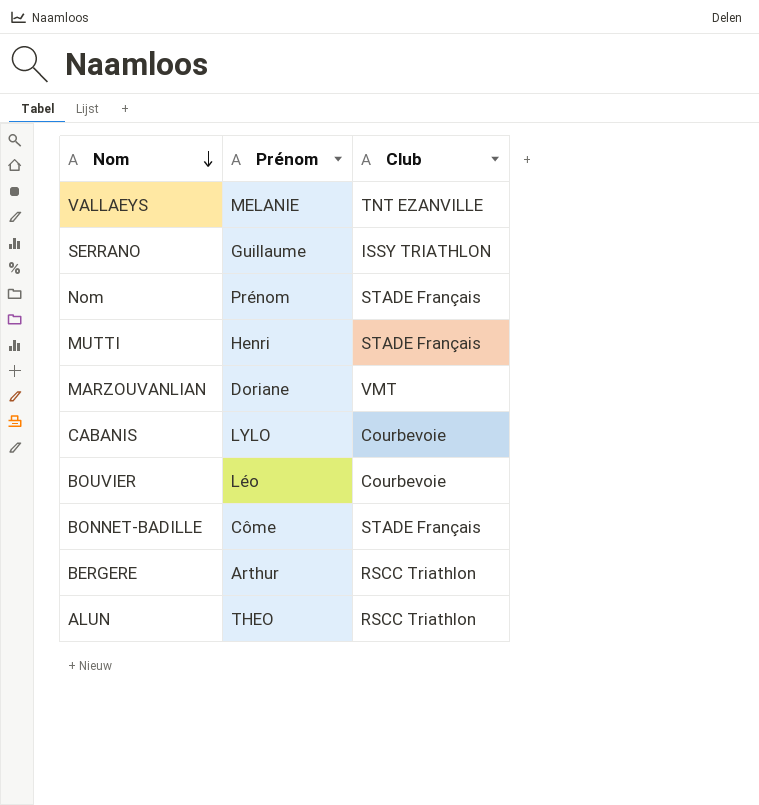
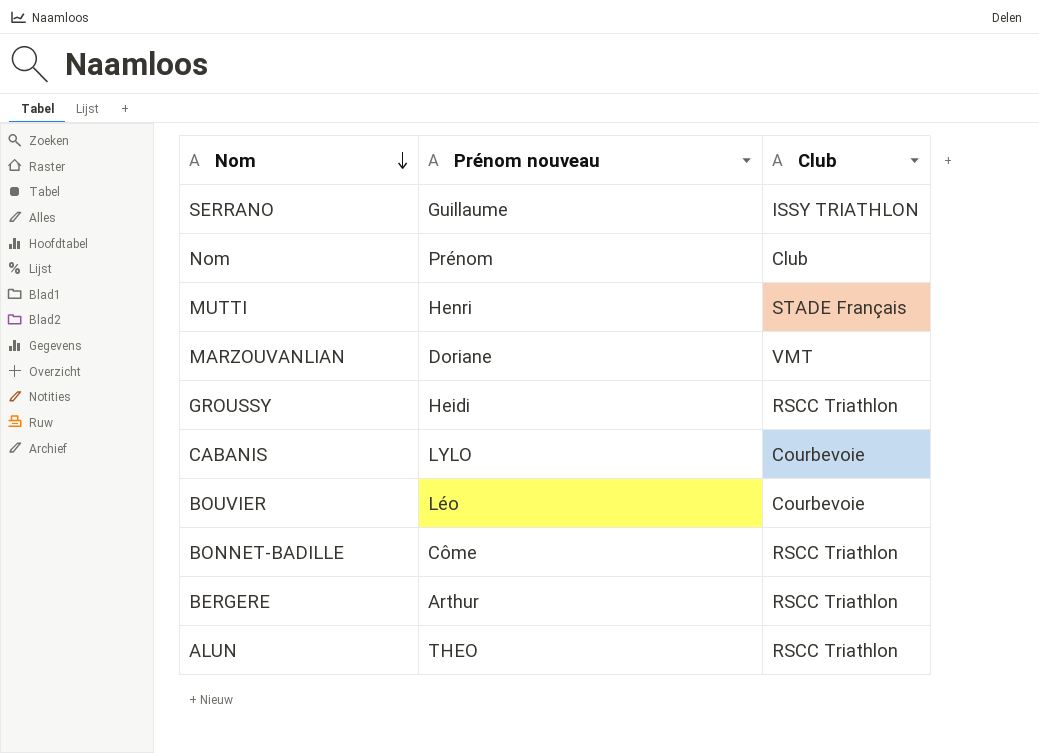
column name: Prénom -> Prénom nouveau
row VALLAEYS: MELANIE | TNT EZANVILLE -> none
Nom | Club: STADE Français -> Club
row GROUSSY: none -> Heidi | RSCC Triathlon
BONNET-BADILLE | Club: STADE Français -> RSCC Triathlon

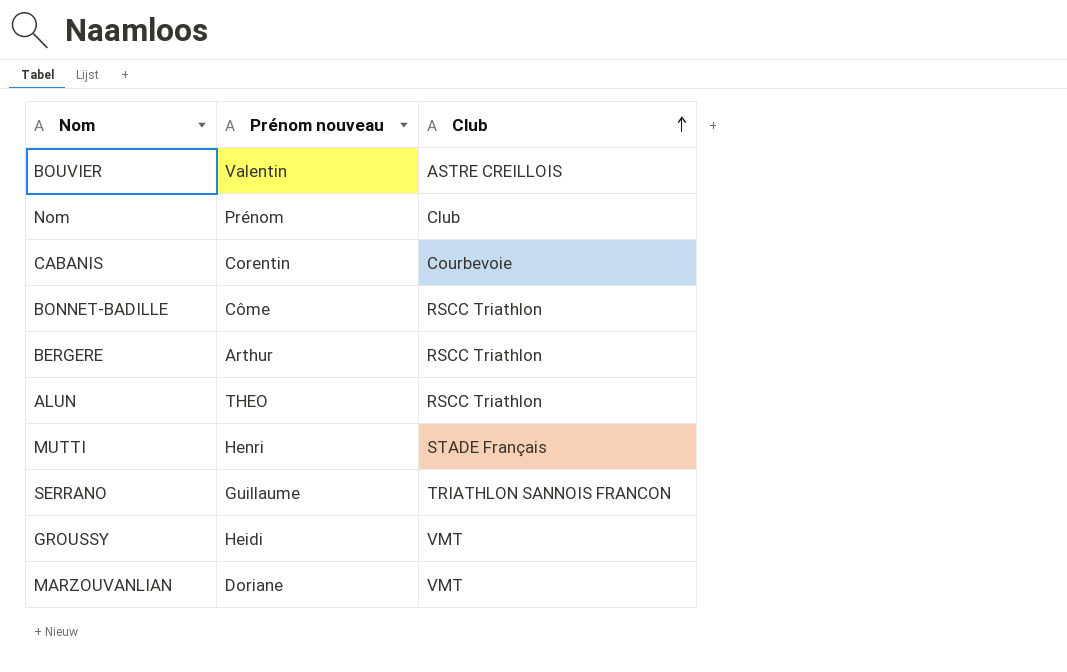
row order: Nom descending -> Club ascending
BOUVIER | Prénom nouveau: Léo -> Valentin
BOUVIER | Club: Courbevoie -> ASTRE CREILLOIS
CABANIS | Prénom nouveau: LYLO -> Corentin
SERRANO | Club: ISSY TRIATHLON -> TRIATHLON SANNOIS FRANCON
GROUSSY | Club: RSCC Triathlon -> VMT

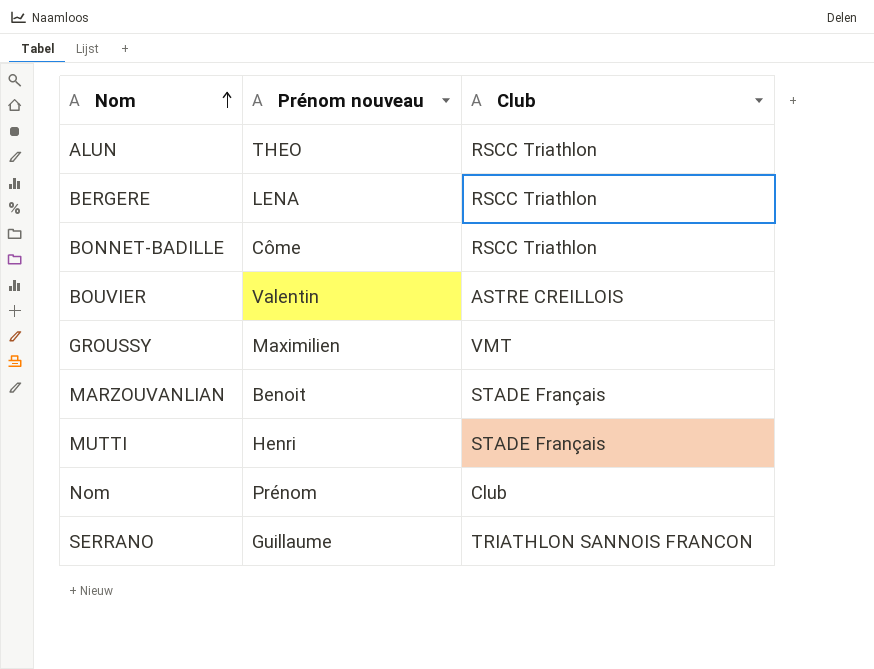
row order: Club ascending -> Nom ascending
row CABANIS: Corentin | Courbevoie -> none
BERGERE | Prénom nouveau: Arthur -> LENA
GROUSSY | Prénom nouveau: Heidi -> Maximilien
MARZOUVANLIAN | Prénom nouveau: Doriane -> Benoit
MARZOUVANLIAN | Club: VMT -> STADE Français

